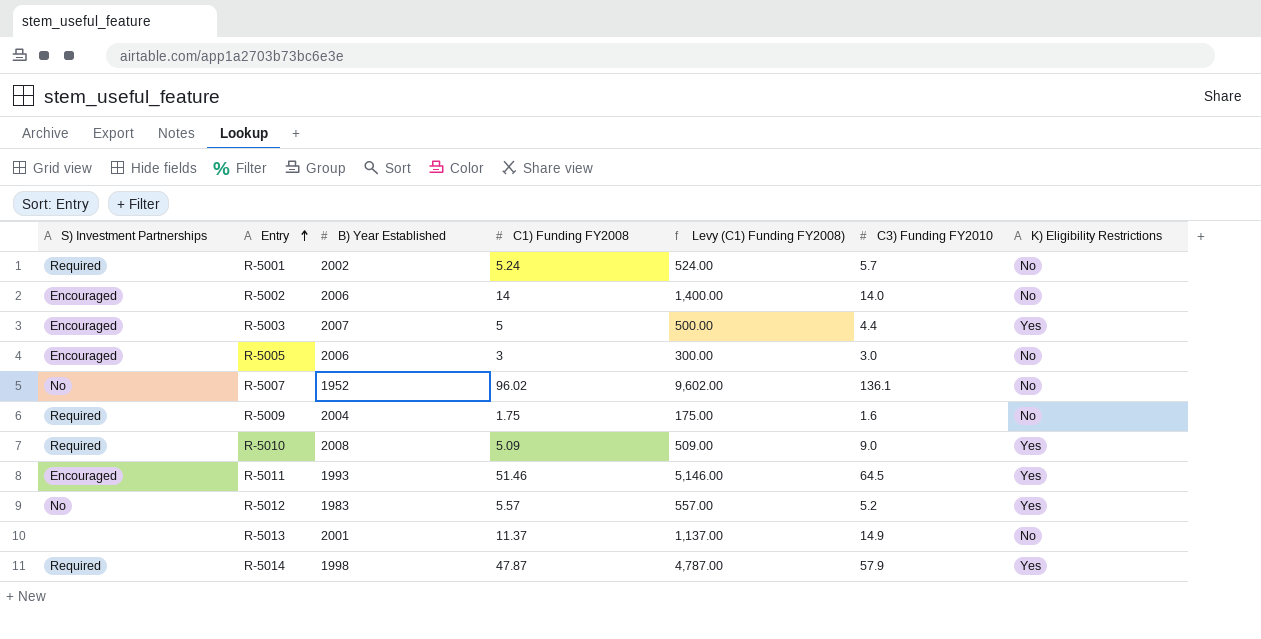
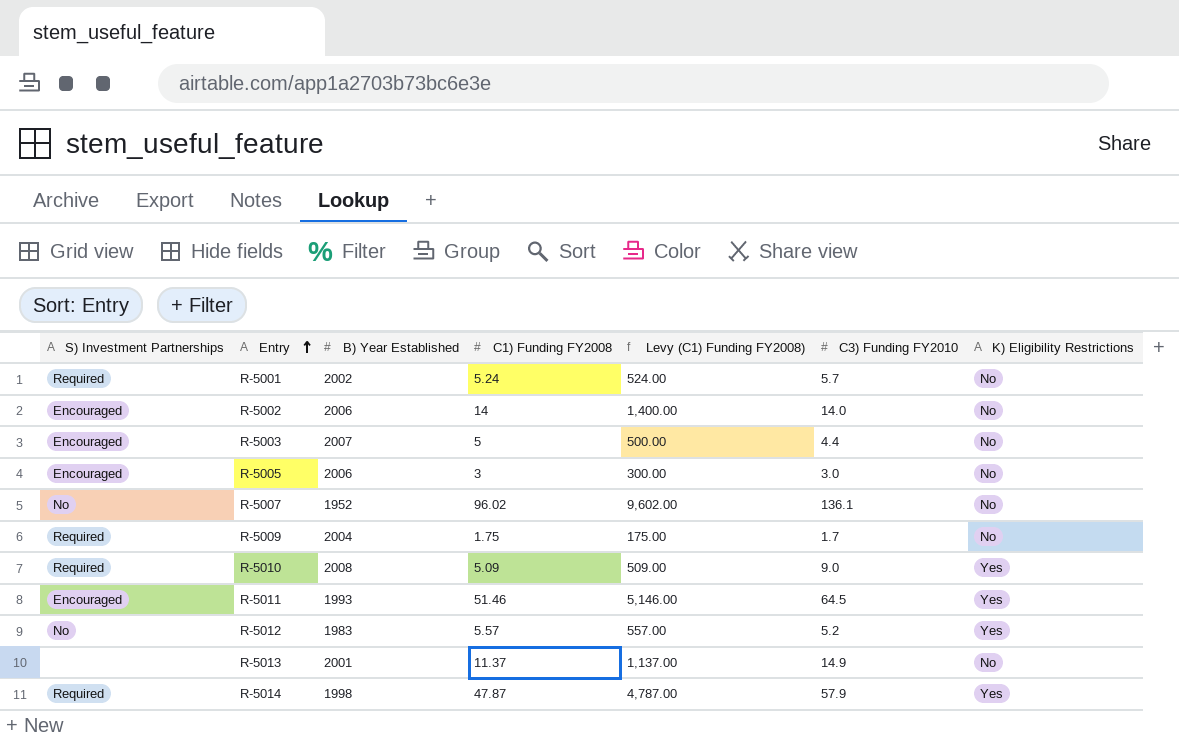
R-5003 | K) Eligibility Restrictions: Yes -> No
R-5009 | C3) Funding FY2010: 1.6 -> 1.7

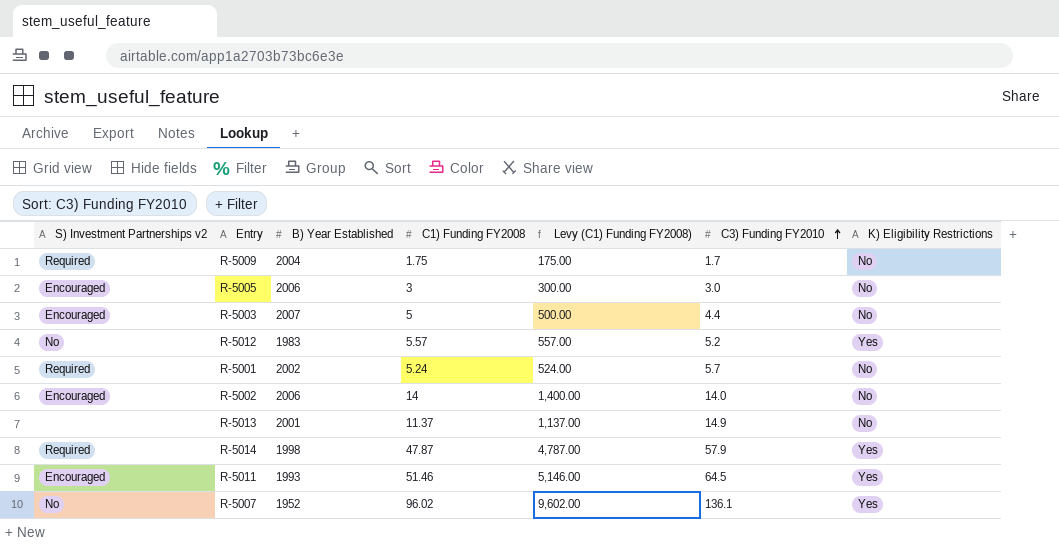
row order: Entry ascending -> C3) Funding FY2010 ascending
column name: S) Investment Partnerships -> S) Investment Partnerships v2
row R-5010: Required | 2008 | 5.09 | 509.00 | 9.0 | Yes -> none
R-5007 | K) Eligibility Restrictions: No -> Yes

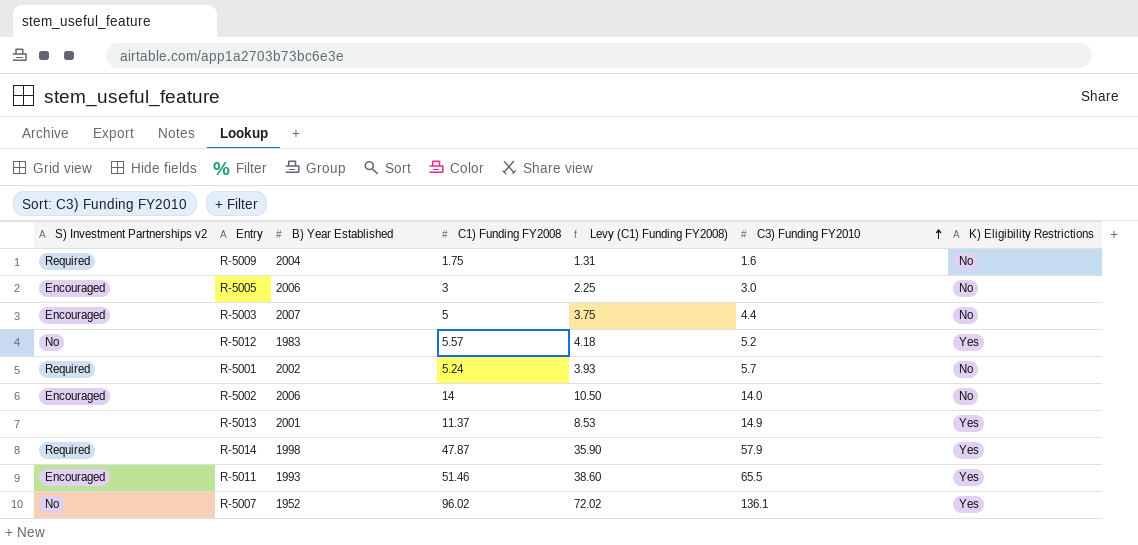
column Levy (C1) Funding FY2008) | formula: [C1) Funding FY2008] * 100 -> [C1) Funding FY2008] * 0.75
R-5009 | C3) Funding FY2010: 1.7 -> 1.6
R-5013 | K) Eligibility Restrictions: No -> Yes
R-5011 | C3) Funding FY2010: 64.5 -> 65.5

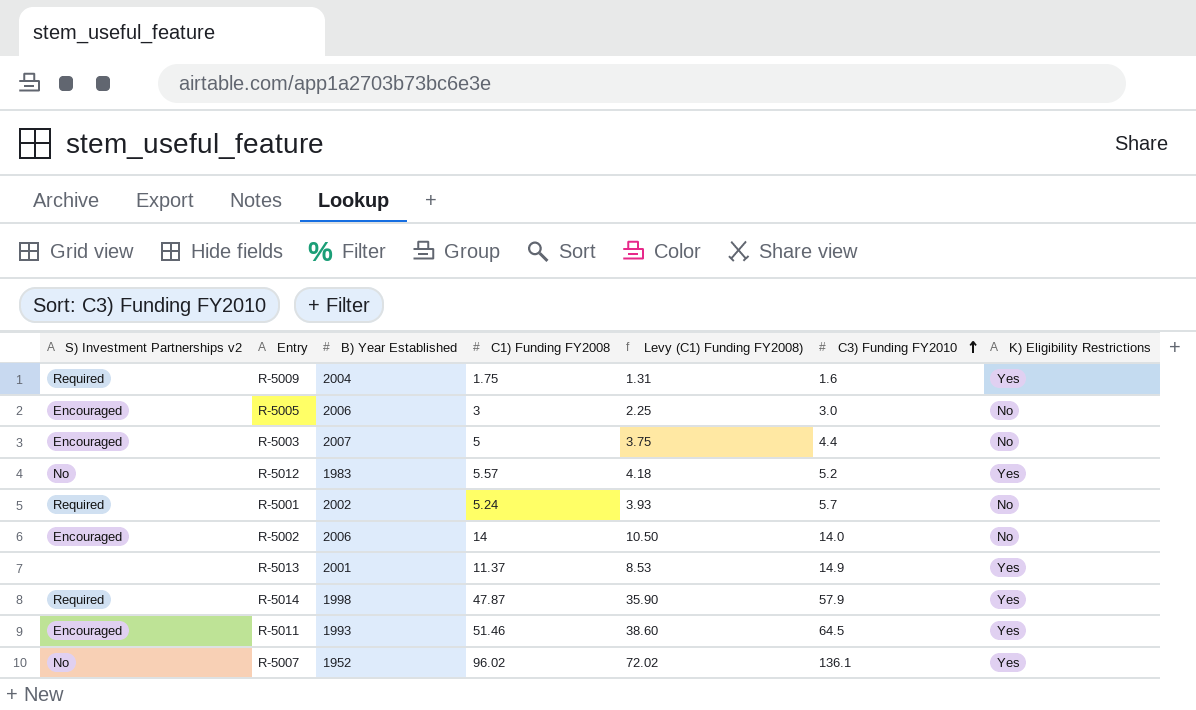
R-5009 | K) Eligibility Restrictions: No -> Yes
R-5011 | C3) Funding FY2010: 65.5 -> 64.5

